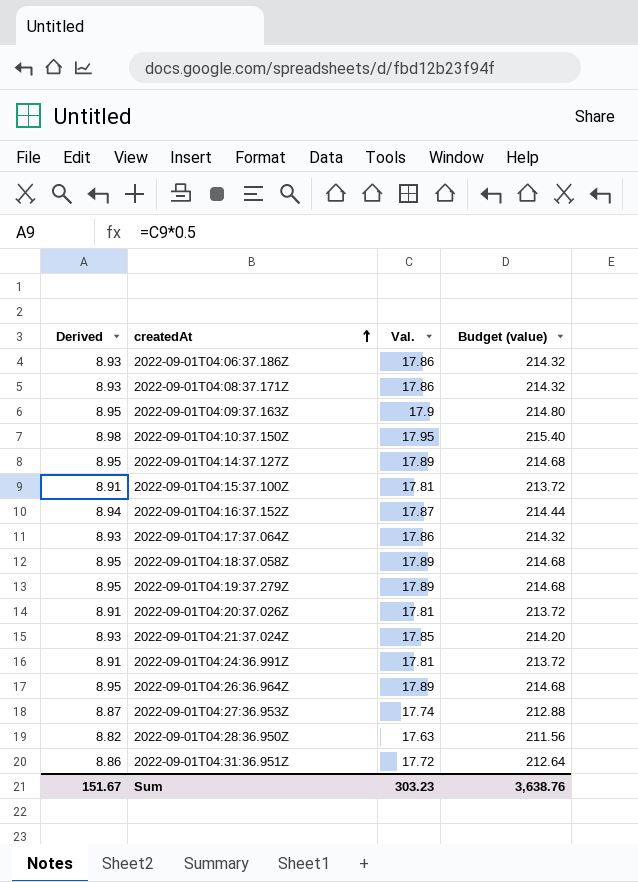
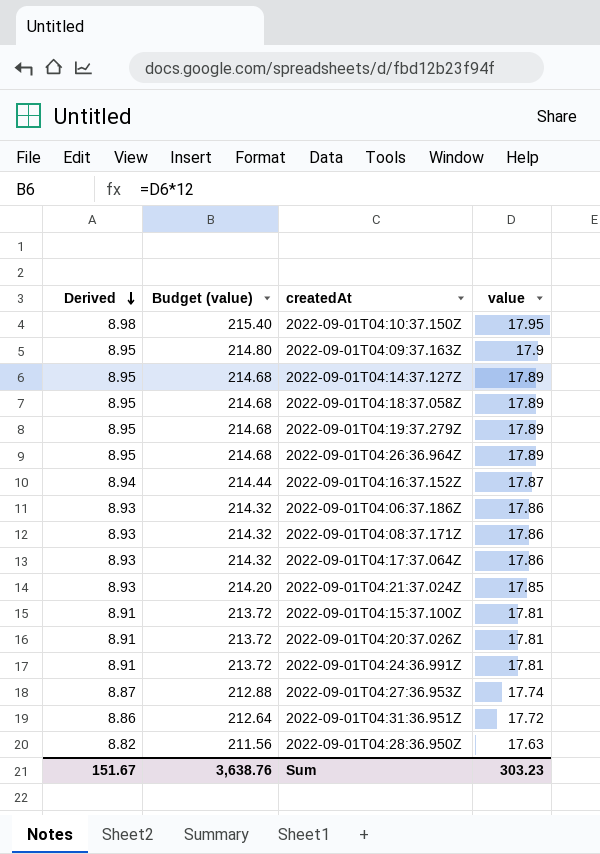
row order: createdAt ascending -> Derived descending
column Budget (value) | position: 4 -> 2
column name: Val. -> value

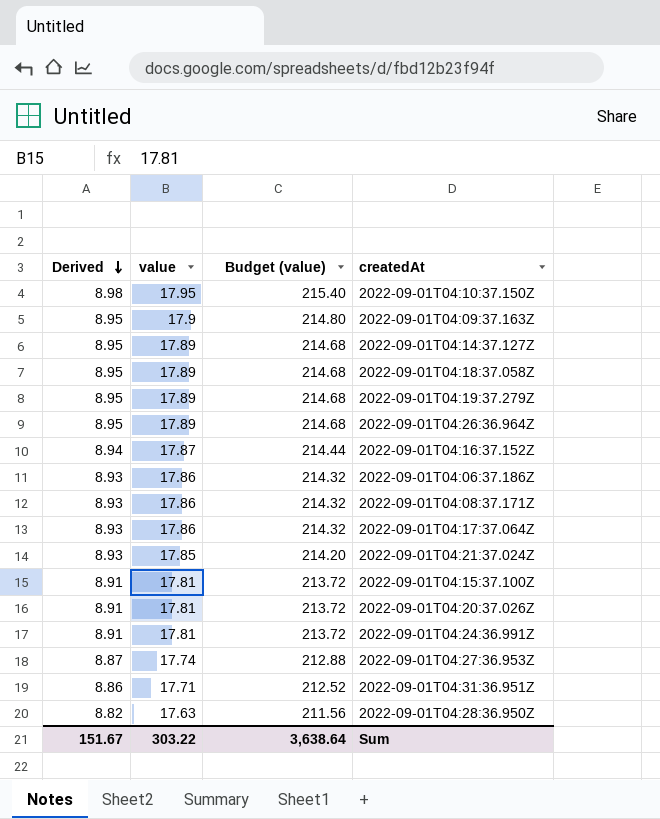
column value | position: 4 -> 2
2022-09-01T04:31:36.951Z | value: 17.72 -> 17.71
2022-09-01T04:31:36.951Z | Budget (value): 212.64 -> 212.52
Sum | value: 303.23 -> 303.22
Sum | Budget (value): 3,638.76 -> 3,638.64

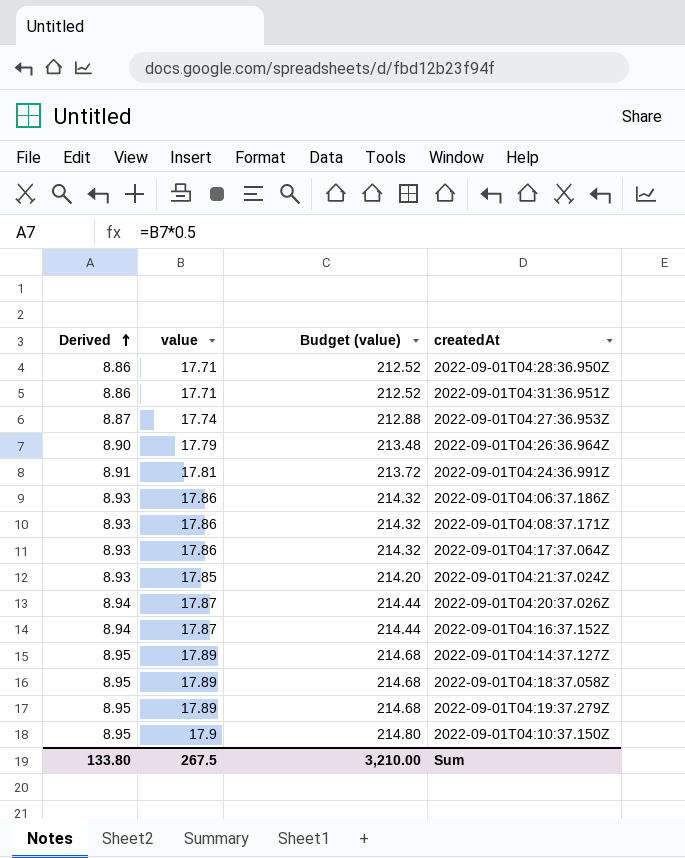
row order: Derived descending -> Derived ascending
row 2022-09-01T04:09:37.163Z: 8.95 | 17.9 | 214.80 -> none
row 2022-09-01T04:15:37.100Z: 8.91 | 17.81 | 213.72 -> none
2022-09-01T04:28:36.950Z | Derived: 8.82 -> 8.86
2022-09-01T04:28:36.950Z | value: 17.63 -> 17.71
2022-09-01T04:28:36.950Z | Budget (value): 211.56 -> 212.52
2022-09-01T04:26:36.964Z | Derived: 8.95 -> 8.90
2022-09-01T04:26:36.964Z | value: 17.89 -> 17.79
2022-09-01T04:26:36.964Z | Budget (value): 214.68 -> 213.48
2022-09-01T04:20:37.026Z | Derived: 8.91 -> 8.94
2022-09-01T04:20:37.026Z | value: 17.81 -> 17.87
2022-09-01T04:20:37.026Z | Budget (value): 213.72 -> 214.44
2022-09-01T04:10:37.150Z | Derived: 8.98 -> 8.95
2022-09-01T04:10:37.150Z | value: 17.95 -> 17.9
2022-09-01T04:10:37.150Z | Budget (value): 215.40 -> 214.80
Sum | Derived: 151.67 -> 133.80
Sum | value: 303.22 -> 267.5
Sum | Budget (value): 3,638.64 -> 3,210.00

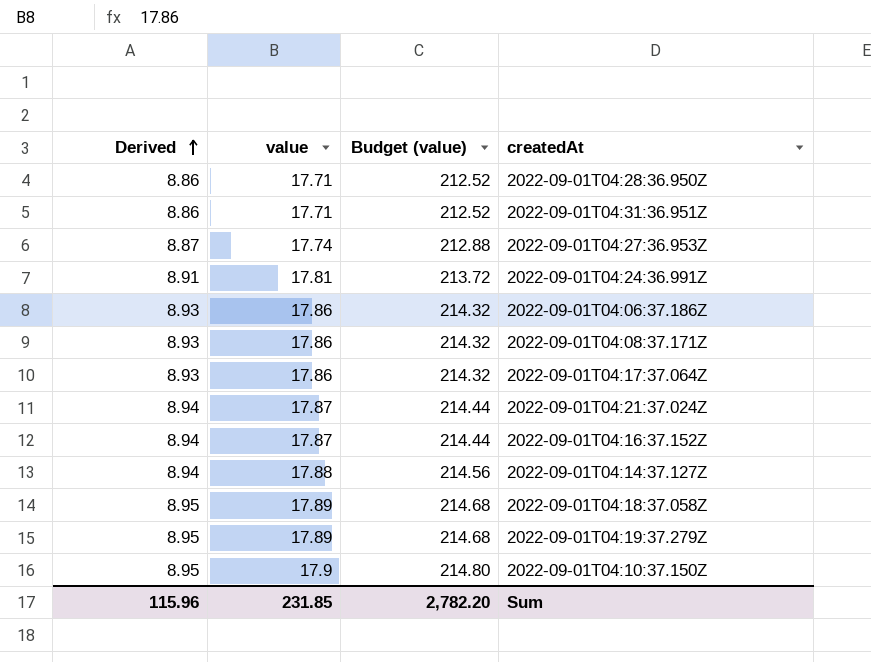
row 2022-09-01T04:26:36.964Z: 8.90 | 17.79 | 213.48 -> none
row 2022-09-01T04:20:37.026Z: 8.94 | 17.87 | 214.44 -> none
2022-09-01T04:21:37.024Z | Derived: 8.93 -> 8.94
2022-09-01T04:21:37.024Z | value: 17.85 -> 17.87
2022-09-01T04:21:37.024Z | Budget (value): 214.20 -> 214.44
2022-09-01T04:14:37.127Z | Derived: 8.95 -> 8.94
2022-09-01T04:14:37.127Z | value: 17.89 -> 17.88
2022-09-01T04:14:37.127Z | Budget (value): 214.68 -> 214.56
Sum | Derived: 133.80 -> 115.96
Sum | value: 267.5 -> 231.85
Sum | Budget (value): 3,210.00 -> 2,782.20

